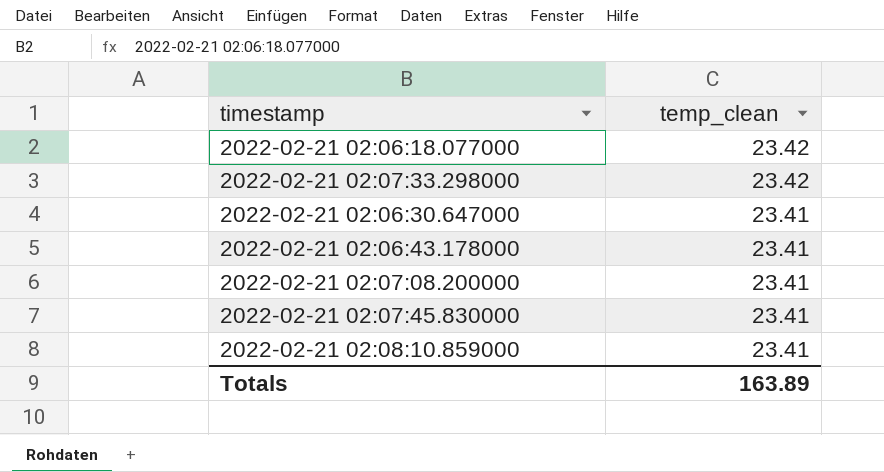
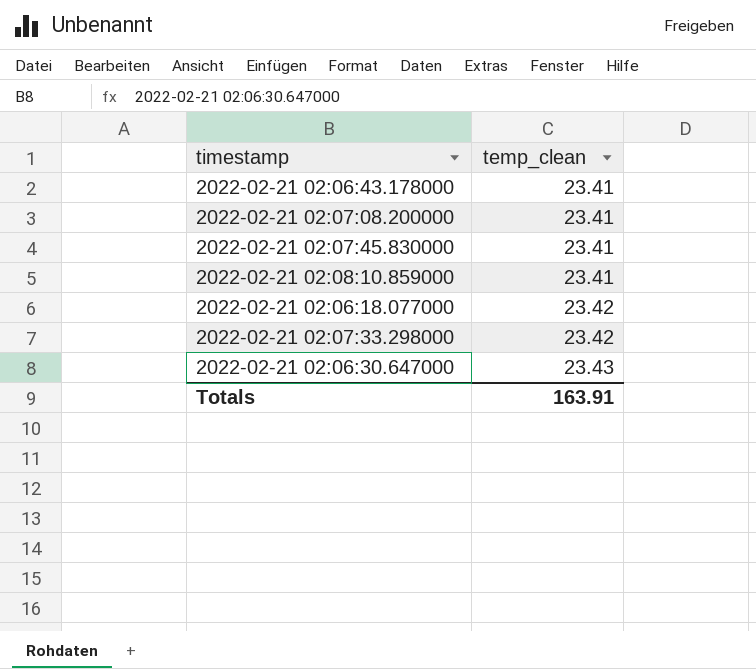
row order: temp_clean descending -> temp_clean ascending
2022-02-21 02:06:30.647000 | temp_clean: 23.41 -> 23.43
Totals | temp_clean: 163.89 -> 163.91

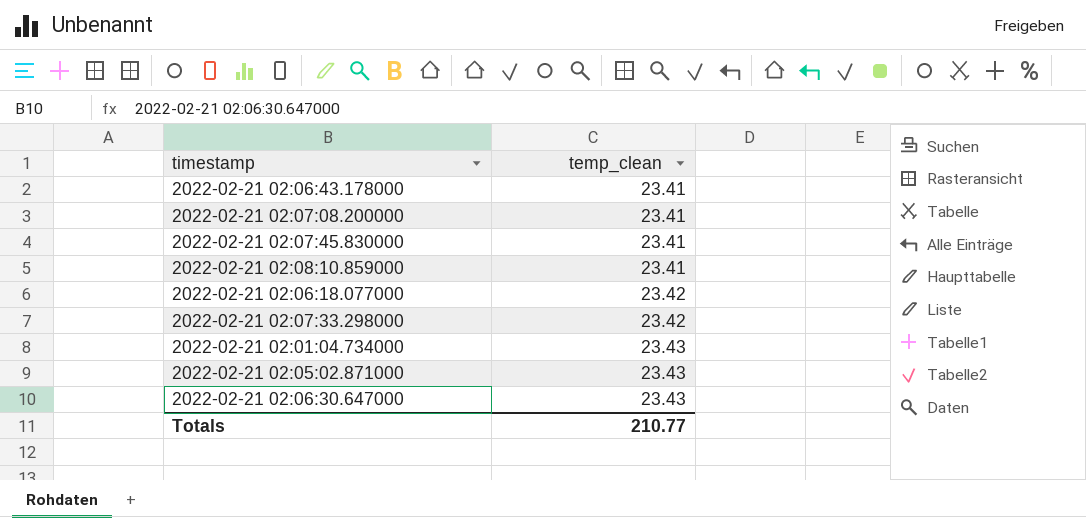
row 2022-02-21 02:01:04.734000: none -> 23.43
row 2022-02-21 02:05:02.871000: none -> 23.43
Totals | temp_clean: 163.91 -> 210.77

